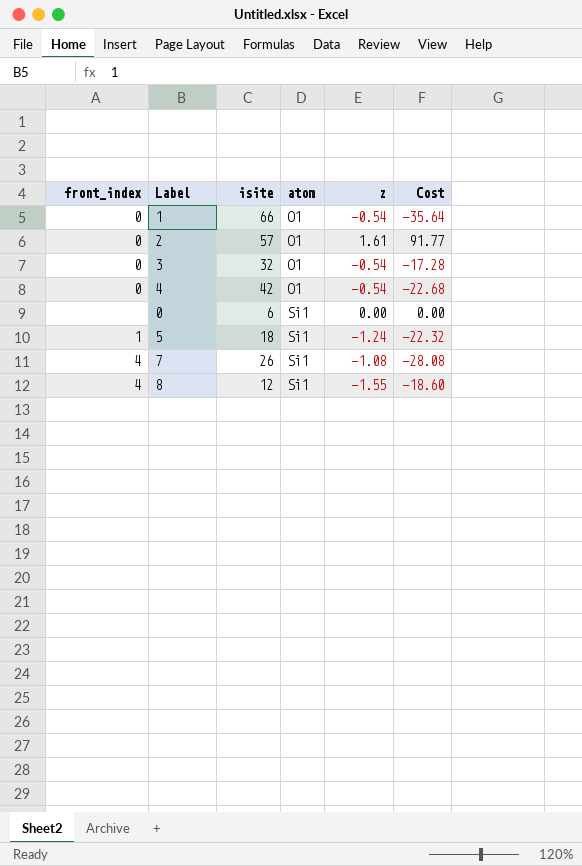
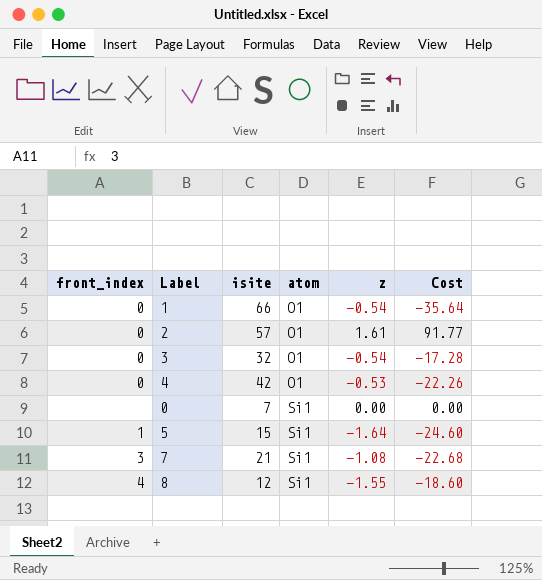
4 | z: -0.54 -> -0.53
4 | Cost: -22.68 -> -22.26
0 | isite: 6 -> 7
5 | isite: 18 -> 15
5 | z: -1.24 -> -1.64
5 | Cost: -22.32 -> -24.60
7 | front_index: 4 -> 3
7 | isite: 26 -> 21
7 | Cost: -28.08 -> -22.68

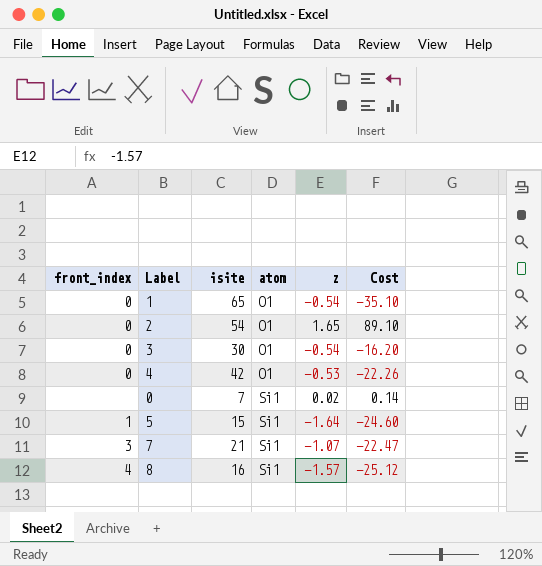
1 | isite: 66 -> 65
1 | Cost: -35.64 -> -35.10
2 | isite: 57 -> 54
2 | z: 1.61 -> 1.65
2 | Cost: 91.77 -> 89.10
3 | isite: 32 -> 30
3 | Cost: -17.28 -> -16.20
0 | z: 0.00 -> 0.02
0 | Cost: 0.00 -> 0.14
7 | z: -1.08 -> -1.07
7 | Cost: -22.68 -> -22.47
8 | isite: 12 -> 16
8 | z: -1.55 -> -1.57
8 | Cost: -18.60 -> -25.12

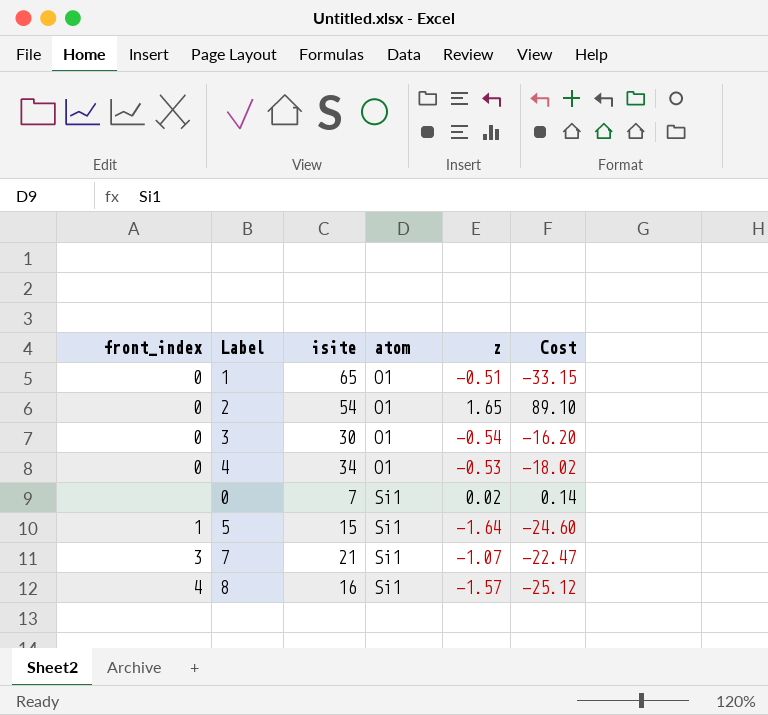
1 | z: -0.54 -> -0.51
1 | Cost: -35.10 -> -33.15
4 | isite: 42 -> 34
4 | Cost: -22.26 -> -18.02

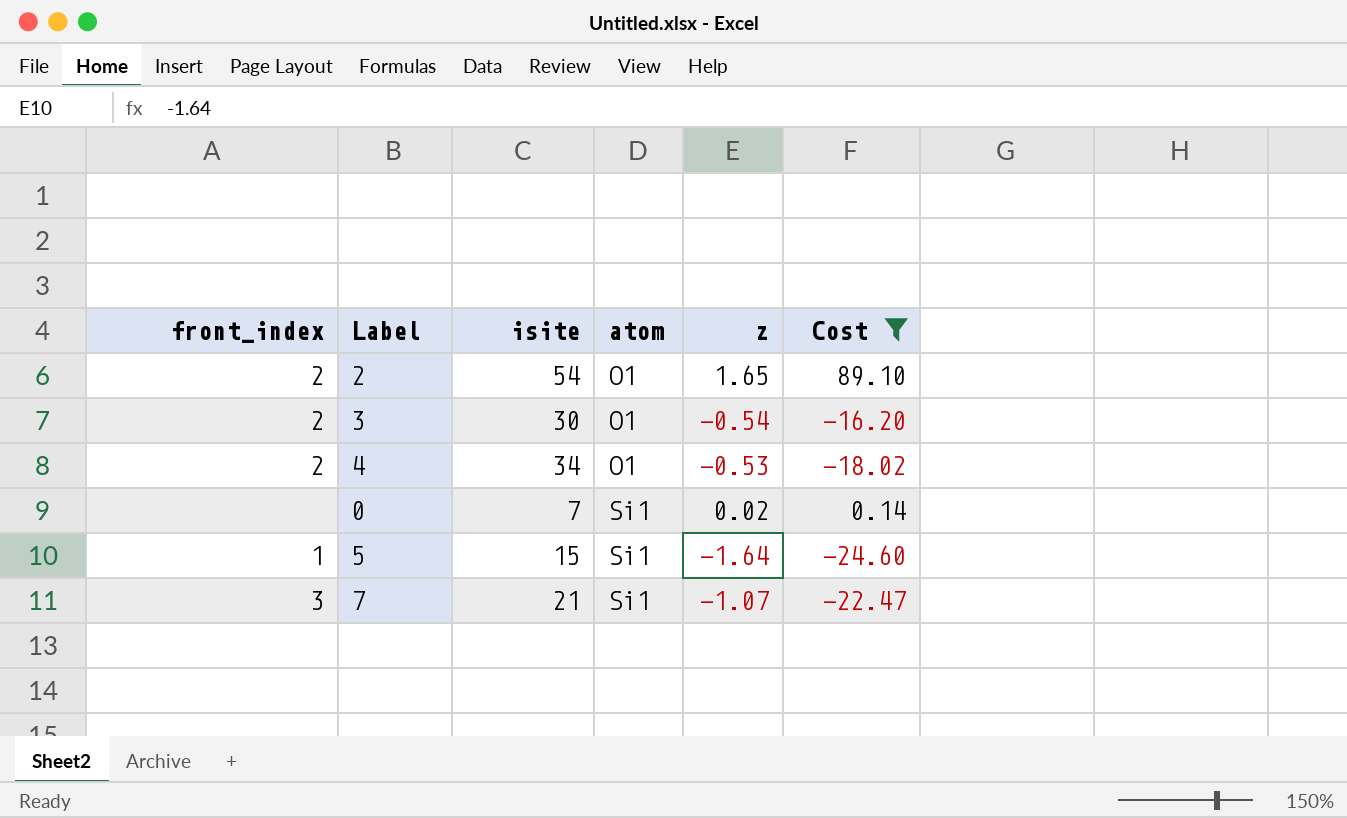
filter: none -> Cost >= -24.60
2 | front_index: 0 -> 2
3 | front_index: 0 -> 2
4 | front_index: 0 -> 2

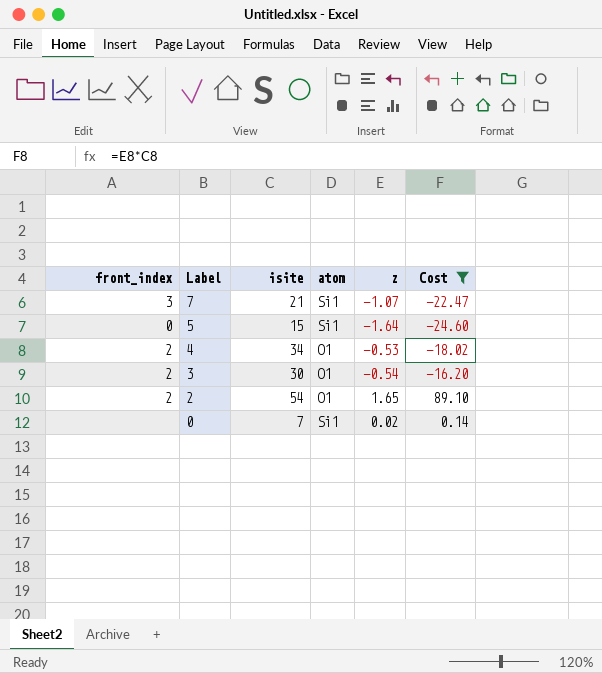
row order: atom ascending -> Label descending
5 | front_index: 1 -> 0

